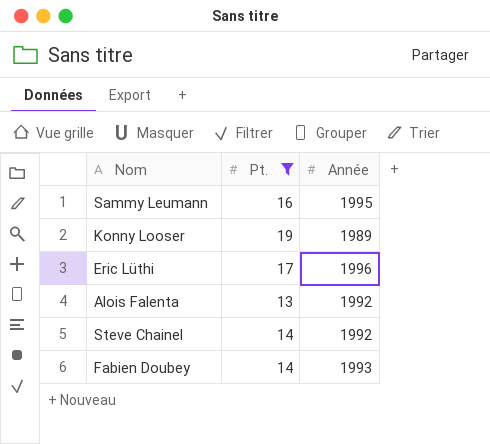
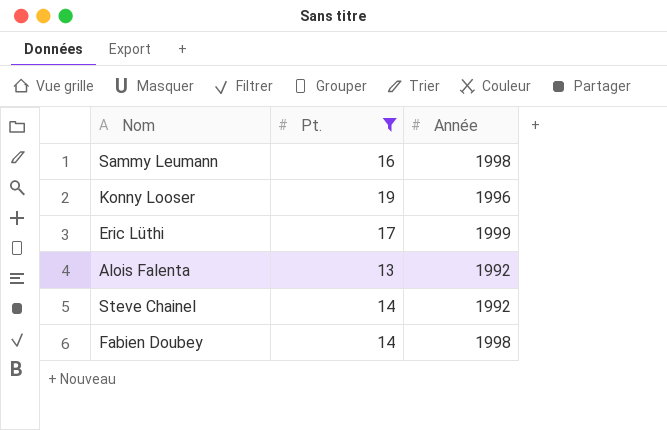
Sammy Leumann | Année: 1995 -> 1998
Konny Looser | Année: 1989 -> 1996
Eric Lüthi | Année: 1996 -> 1999
Fabien Doubey | Année: 1993 -> 1998

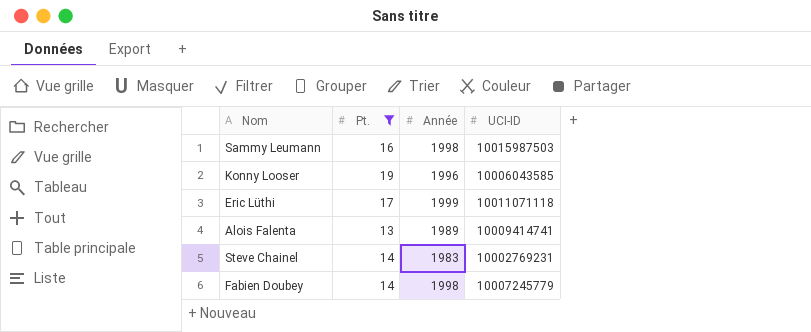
column UCI-ID | position: none -> 4
Alois Falenta | Année: 1992 -> 1989
Steve Chainel | Année: 1992 -> 1983

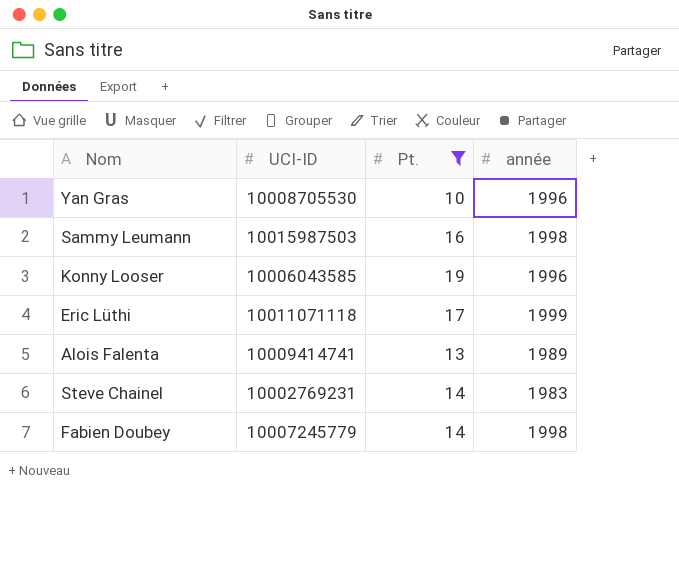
column UCI-ID | position: 4 -> 2
column name: Année -> année
row Yan Gras: none -> 10008705530 | 10 | 1996

